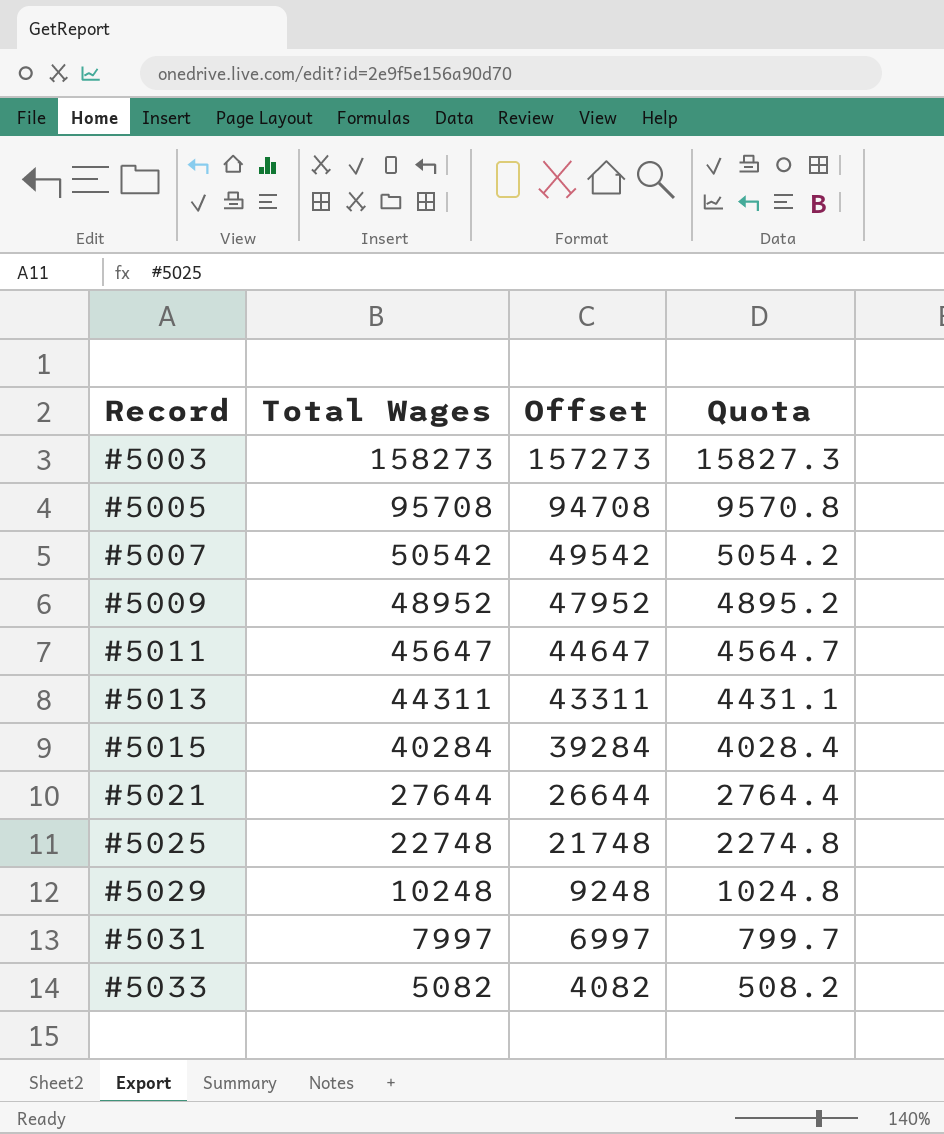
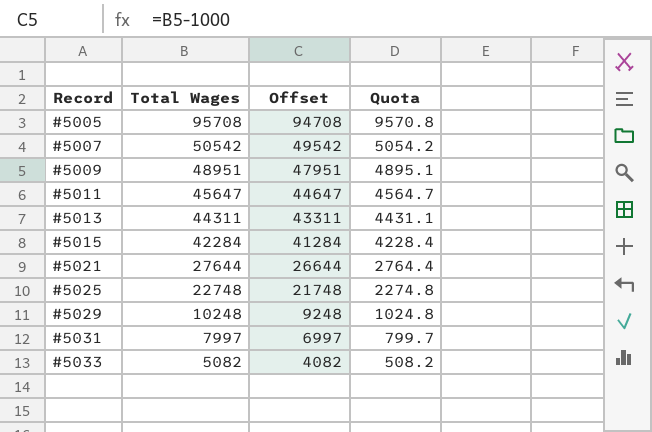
row #5003: 158273 | 157273 | 15827.3 -> none
#5009 | Total Wages: 48952 -> 48951
#5009 | Offset: 47952 -> 47951
#5009 | Quota: 4895.2 -> 4895.1
#5015 | Total Wages: 40284 -> 42284
#5015 | Offset: 39284 -> 41284
#5015 | Quota: 4028.4 -> 4228.4

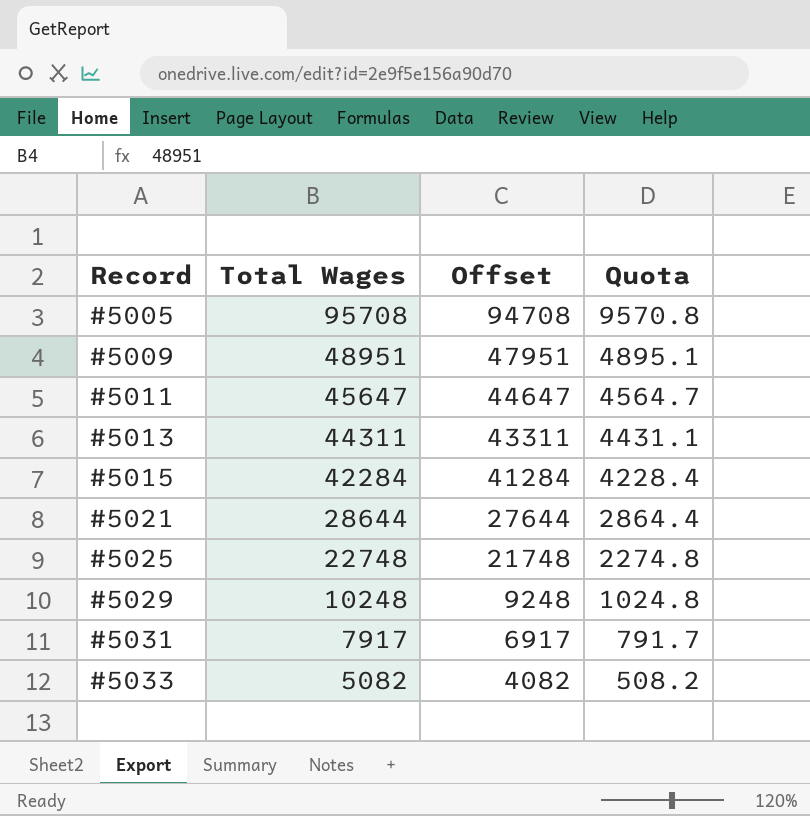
row #5007: 50542 | 49542 | 5054.2 -> none
#5021 | Total Wages: 27644 -> 28644
#5021 | Offset: 26644 -> 27644
#5021 | Quota: 2764.4 -> 2864.4
#5031 | Total Wages: 7997 -> 7917
#5031 | Offset: 6997 -> 6917
#5031 | Quota: 799.7 -> 791.7

